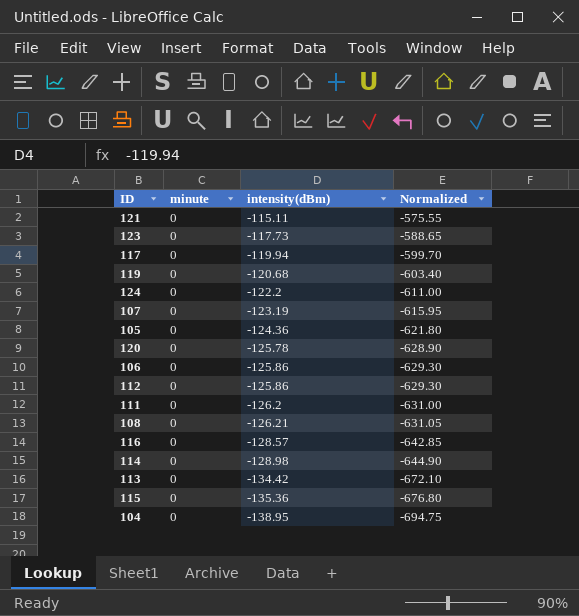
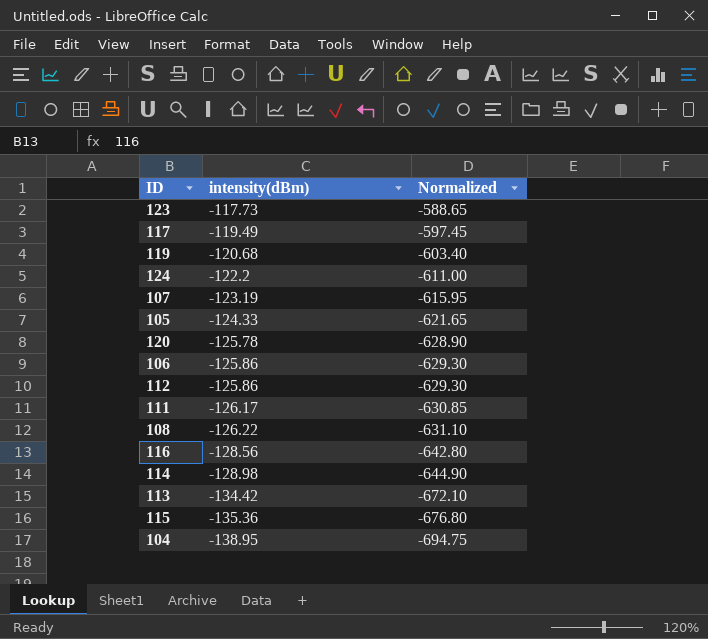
column minute | position: 2 -> none
row 121: 0 | -115.11 | -575.55 -> none
117 | intensity(dBm): -119.94 -> -119.49
117 | Normalized: -599.70 -> -597.45
105 | intensity(dBm): -124.36 -> -124.33
105 | Normalized: -621.80 -> -621.65
111 | intensity(dBm): -126.2 -> -126.17
111 | Normalized: -631.00 -> -630.85
108 | intensity(dBm): -126.21 -> -126.22
108 | Normalized: -631.05 -> -631.10
116 | intensity(dBm): -128.57 -> -128.56
116 | Normalized: -642.85 -> -642.80

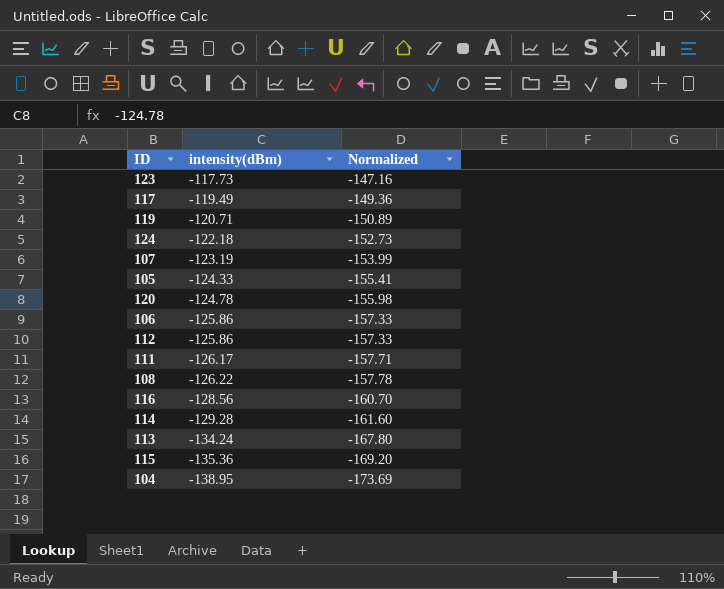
column Normalized | formula: [intensity(dBm)] * 5 -> [intensity(dBm)] * 1.25
119 | intensity(dBm): -120.68 -> -120.71
124 | intensity(dBm): -122.2 -> -122.18
120 | intensity(dBm): -125.78 -> -124.78
114 | intensity(dBm): -128.98 -> -129.28
113 | intensity(dBm): -134.42 -> -134.24

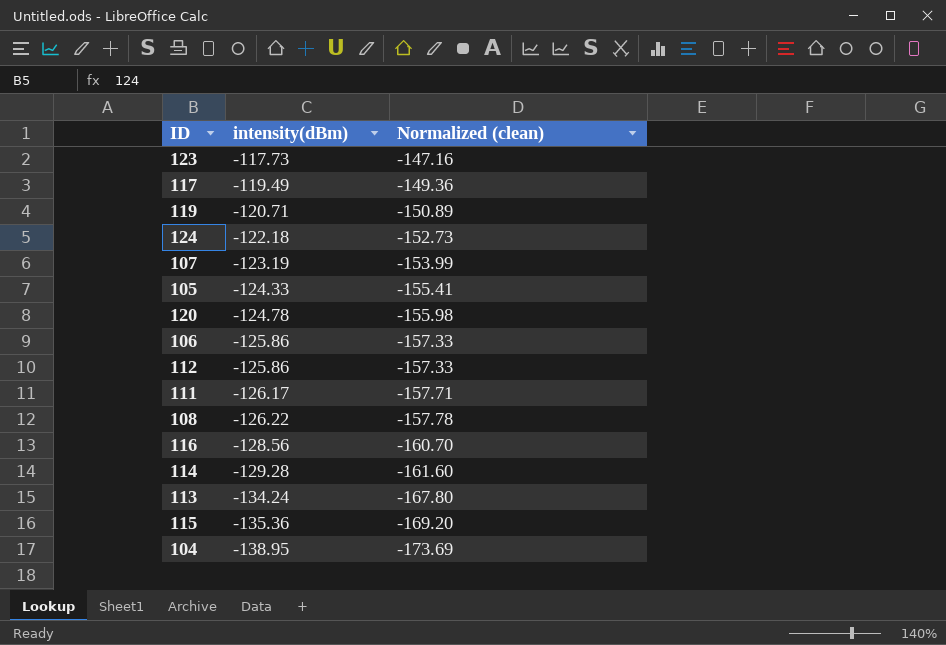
column name: Normalized -> Normalized (clean)

